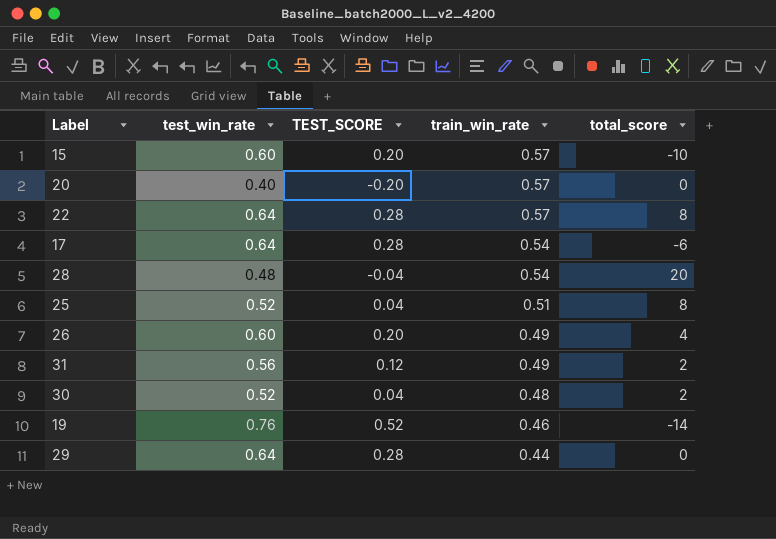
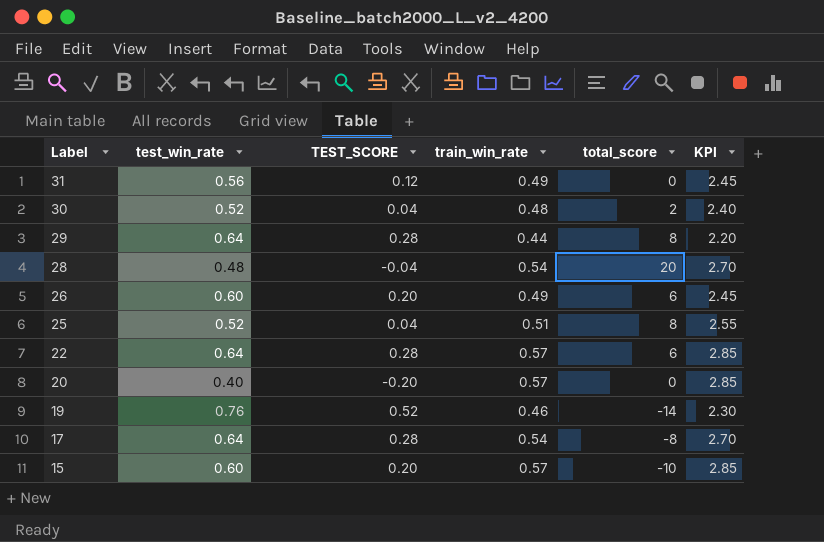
row order: train_win_rate descending -> Label descending
column KPI | formula: none -> [train_win_rate] * 5
31 | total_score: 2 -> 0
29 | total_score: 0 -> 8
26 | total_score: 4 -> 6
22 | total_score: 8 -> 6
17 | total_score: -6 -> -8

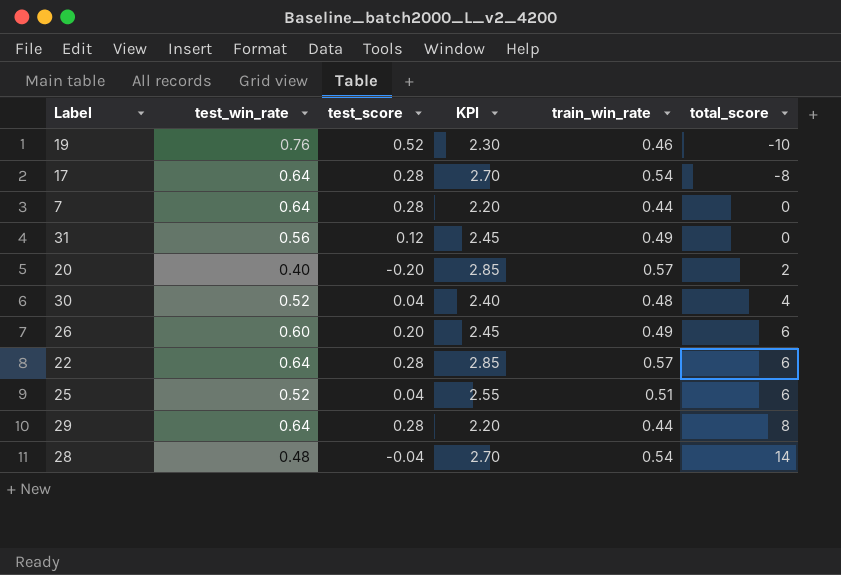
row order: Label descending -> total_score ascending
column name: TEST_SCORE -> test_score
column KPI | position: 6 -> 4
row 15: 0.60 | 0.20 | 0.57 | -10 | 2.85 -> none
19 | total_score: -14 -> -10
row 7: none -> 0.64 | 0.28 | 2.20 | 0.44 | 0
20 | total_score: 0 -> 2
30 | total_score: 2 -> 4
25 | total_score: 8 -> 6
28 | total_score: 20 -> 14

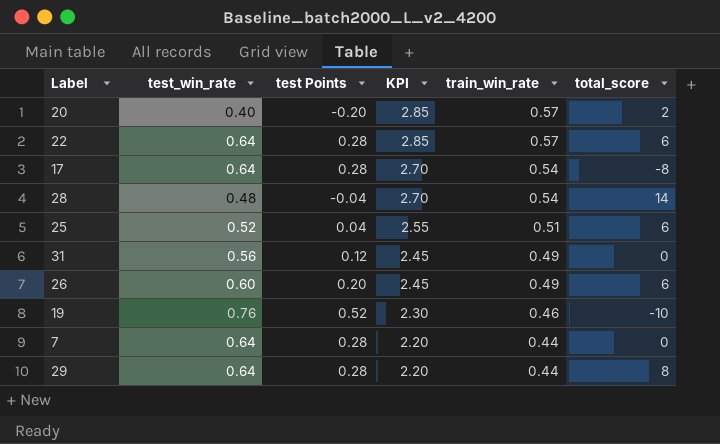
row order: total_score ascending -> KPI descending
column name: test_score -> test Points
row 30: 0.52 | 0.04 | 2.40 | 0.48 | 4 -> none

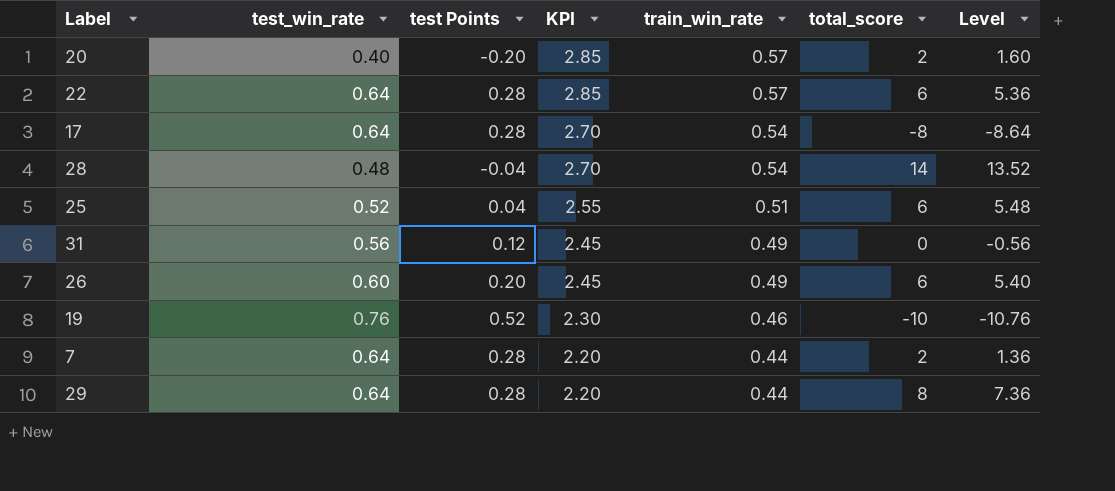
column Level | formula: none -> [total_score] - [test_win_rate]
7 | total_score: 0 -> 2

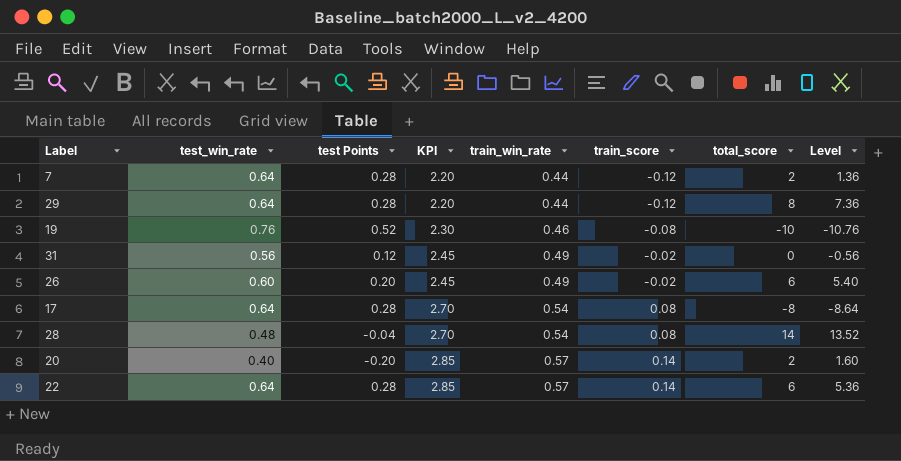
row order: KPI descending -> KPI ascending
column train_score | position: none -> 6
row 25: 0.52 | 0.04 | 2.55 | 0.51 | 6 | 5.48 -> none

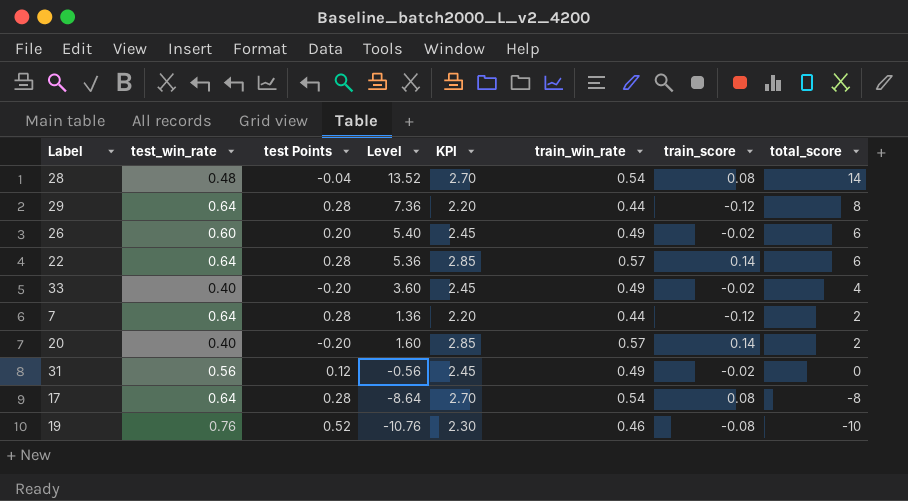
row order: KPI ascending -> total_score descending
column Level | position: 8 -> 4
row 33: none -> 0.40 | -0.20 | 3.60 | 2.45 | 0.49 | -0.02 | 4

